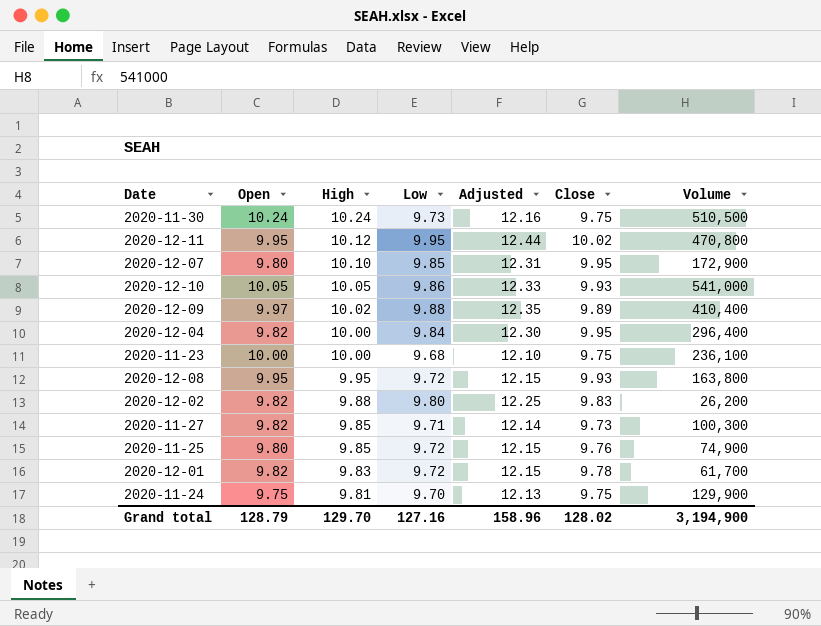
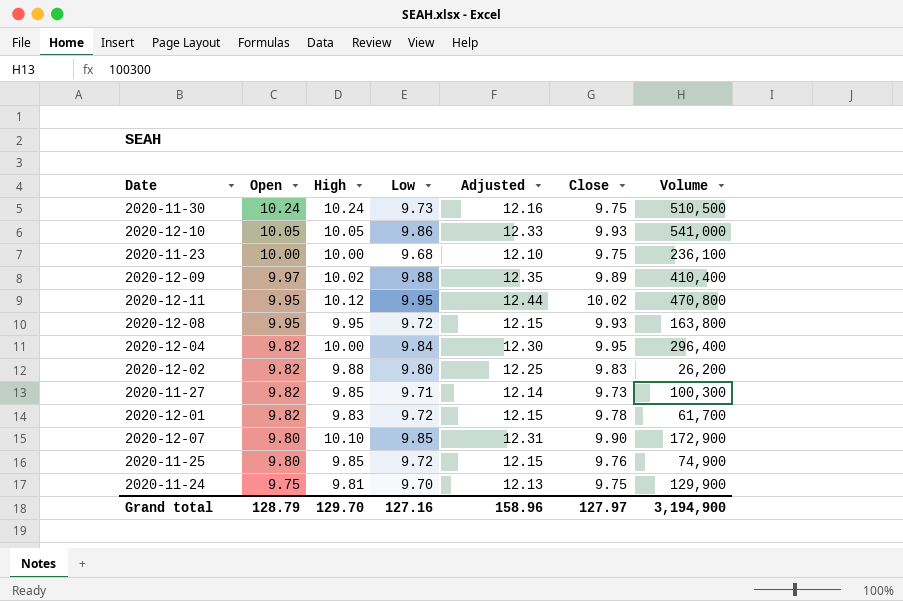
row order: High descending -> Open descending
2020-12-07 | Close: 9.95 -> 9.90
Grand total | Close: 128.02 -> 127.97

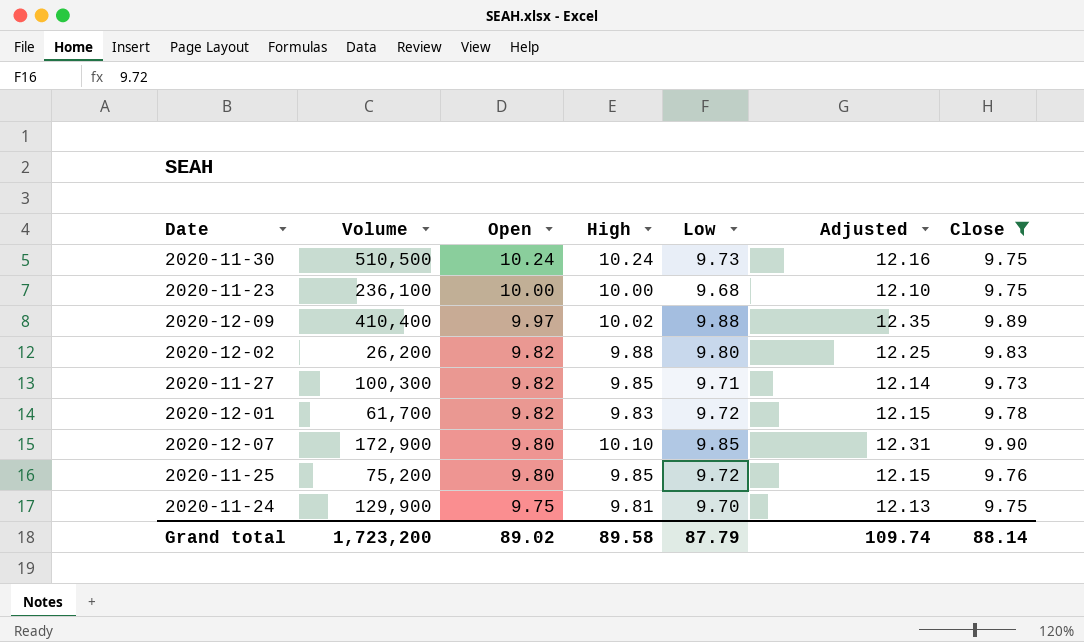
filter: none -> Close <= 9.90
column Volume | position: 7 -> 2
2020-11-25 | Volume: 74,900 -> 75,200
Grand total | Volume: 3,194,900 -> 1,723,200
Grand total | Open: 128.79 -> 89.02
Grand total | High: 129.70 -> 89.58
Grand total | Low: 127.16 -> 87.79
Grand total | Adjusted: 158.96 -> 109.74
Grand total | Close: 127.97 -> 88.14

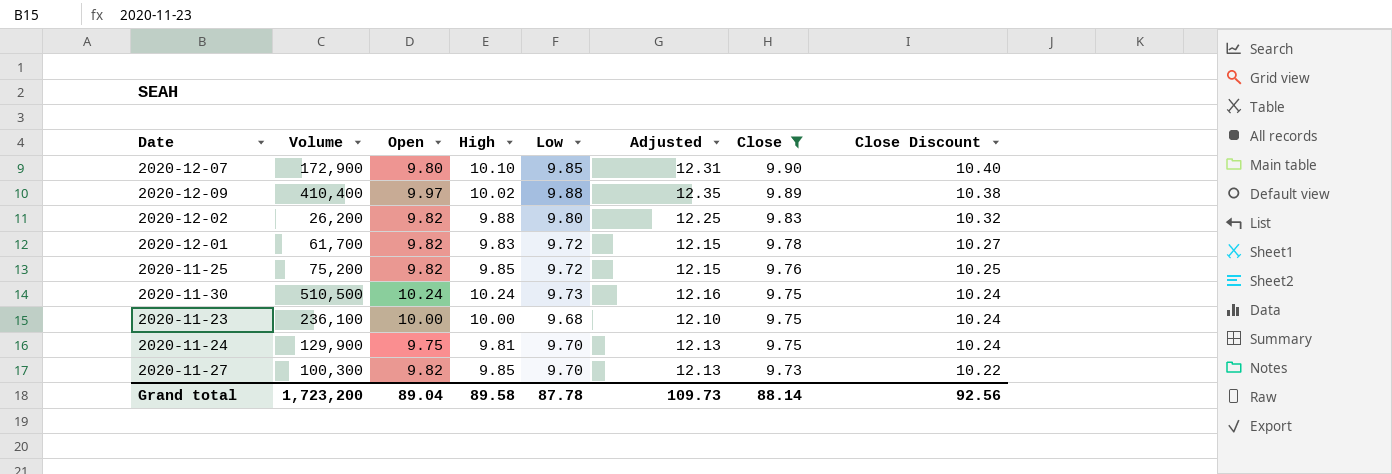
row order: Open descending -> Close descending
column Close Discount | formula: none -> [Close] * 1.05
2020-11-25 | Open: 9.80 -> 9.82
2020-11-27 | Low: 9.71 -> 9.70
2020-11-27 | Adjusted: 12.14 -> 12.13
Grand total | Open: 89.02 -> 89.04
Grand total | Low: 87.79 -> 87.78
Grand total | Adjusted: 109.74 -> 109.73

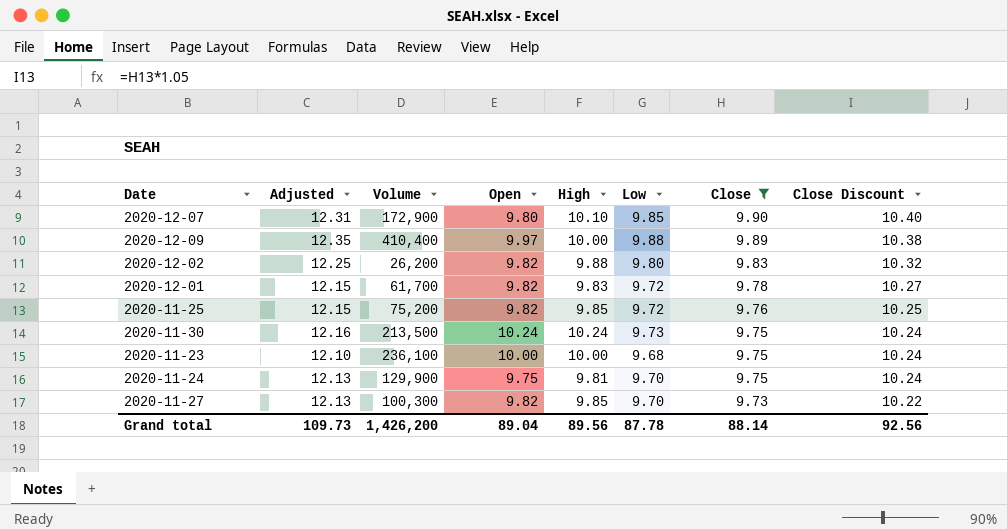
column Adjusted | position: 6 -> 2
2020-12-09 | High: 10.02 -> 10.00
2020-11-30 | Volume: 510,500 -> 213,500
Grand total | Volume: 1,723,200 -> 1,426,200
Grand total | High: 89.58 -> 89.56

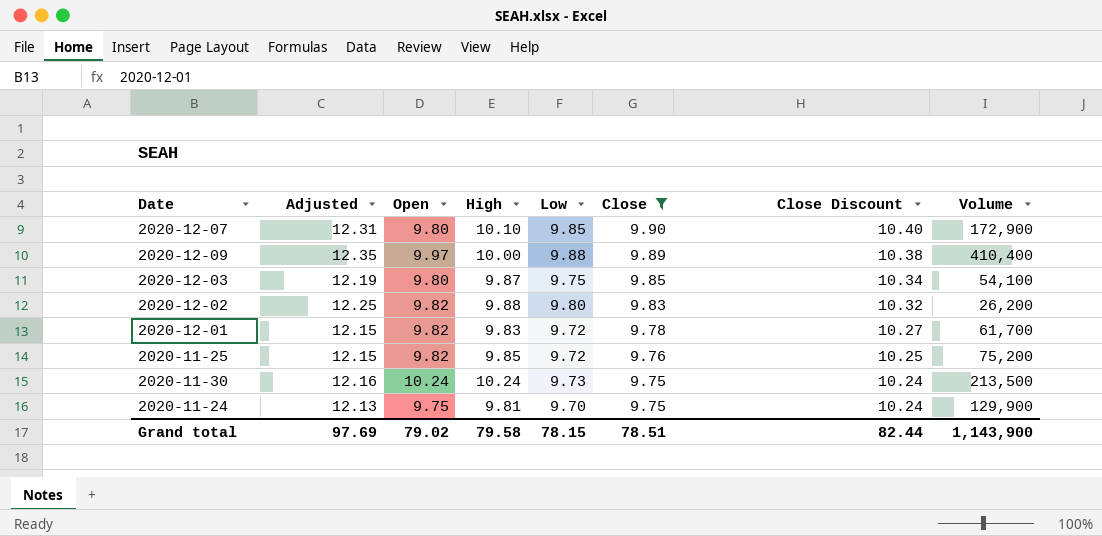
column Volume | position: 3 -> 8
row 2020-11-23: 12.10 | 236,100 | 10.00 | 10.00 | 9.68 | 9.75 | 10.24 -> none
row 2020-11-27: 12.13 | 100,300 | 9.82 | 9.85 | 9.70 | 9.73 | 10.22 -> none
row 2020-12-03: none -> 12.19 | 9.80 | 9.87 | 9.75 | 9.85 | 10.34 | 54,100
Grand total | Adjusted: 109.73 -> 97.69
Grand total | Open: 89.04 -> 79.02
Grand total | High: 89.56 -> 79.58
Grand total | Low: 87.78 -> 78.15
Grand total | Close: 88.14 -> 78.51
Grand total | Close Discount: 92.56 -> 82.44
Grand total | Volume: 1,426,200 -> 1,143,900

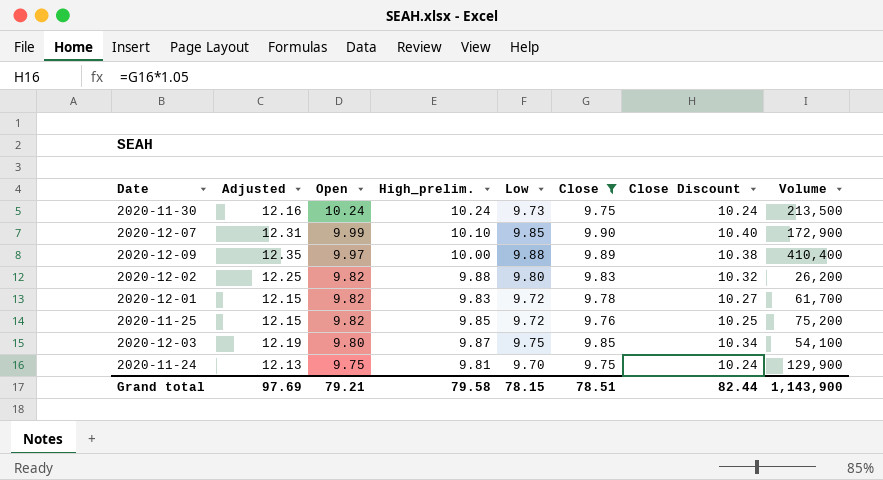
row order: Close descending -> Open descending
column name: High -> High_prelim.
2020-12-07 | Open: 9.80 -> 9.99
Grand total | Open: 79.02 -> 79.21

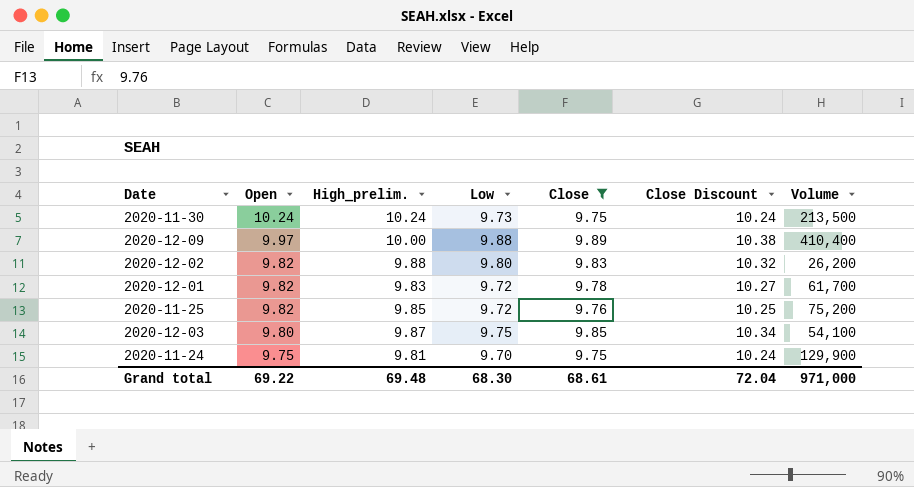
column Adjusted | formula: [Low] * 1.25 -> none
row 2020-12-07: 12.31 | 9.99 | 10.10 | 9.85 | 9.90 | 10.40 | 172,900 -> none
Grand total | Open: 79.21 -> 69.22
Grand total | High_prelim.: 79.58 -> 69.48
Grand total | Low: 78.15 -> 68.30
Grand total | Close: 78.51 -> 68.61
Grand total | Close Discount: 82.44 -> 72.04
Grand total | Volume: 1,143,900 -> 971,000

